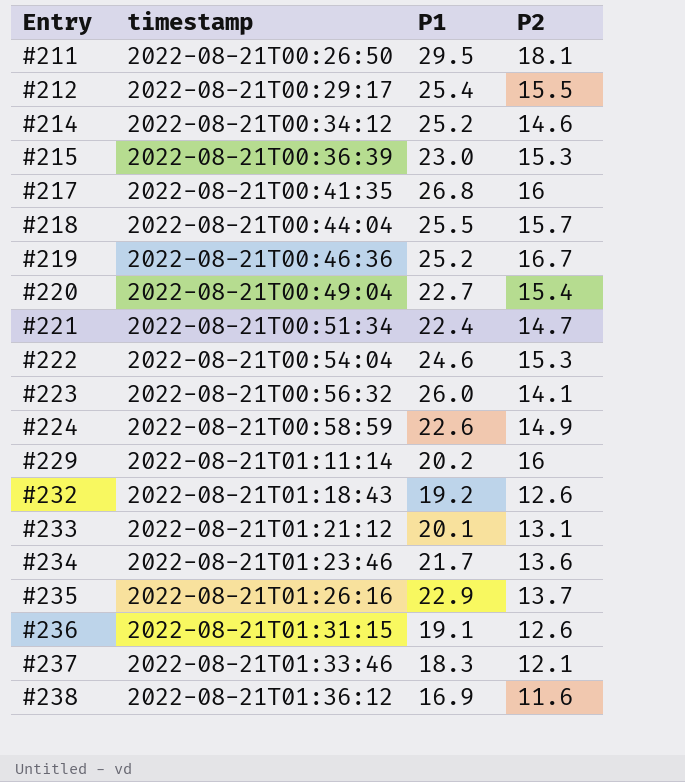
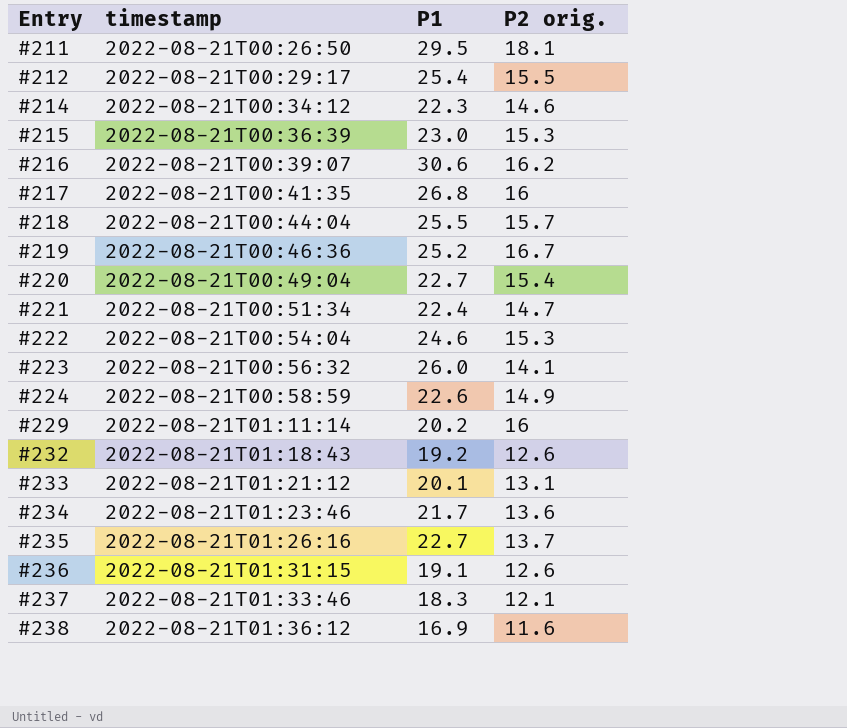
column name: P2 -> P2 orig.
#214 | P1: 25.2 -> 22.3
row #216: none -> 2022-08-21T00:39:07 | 30.6 | 16.2
#235 | P1: 22.9 -> 22.7

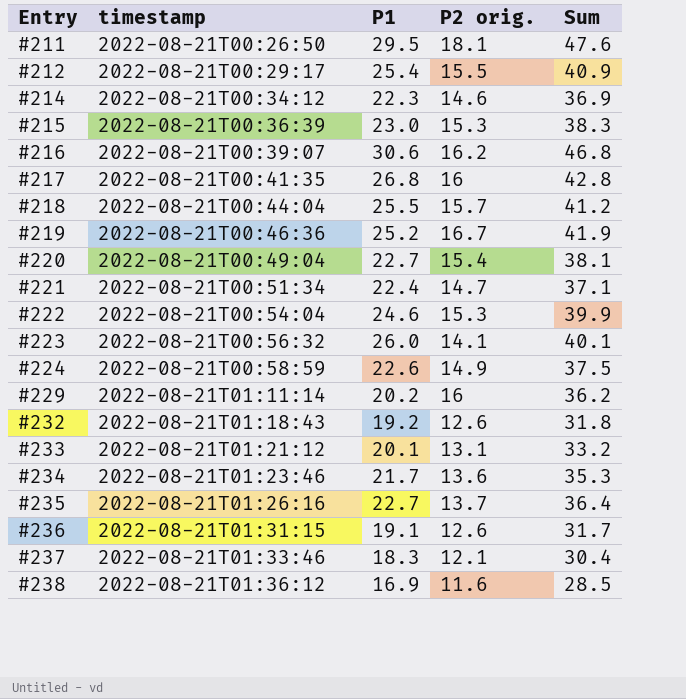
column Sum | formula: none -> [P1] + [P2 orig.]

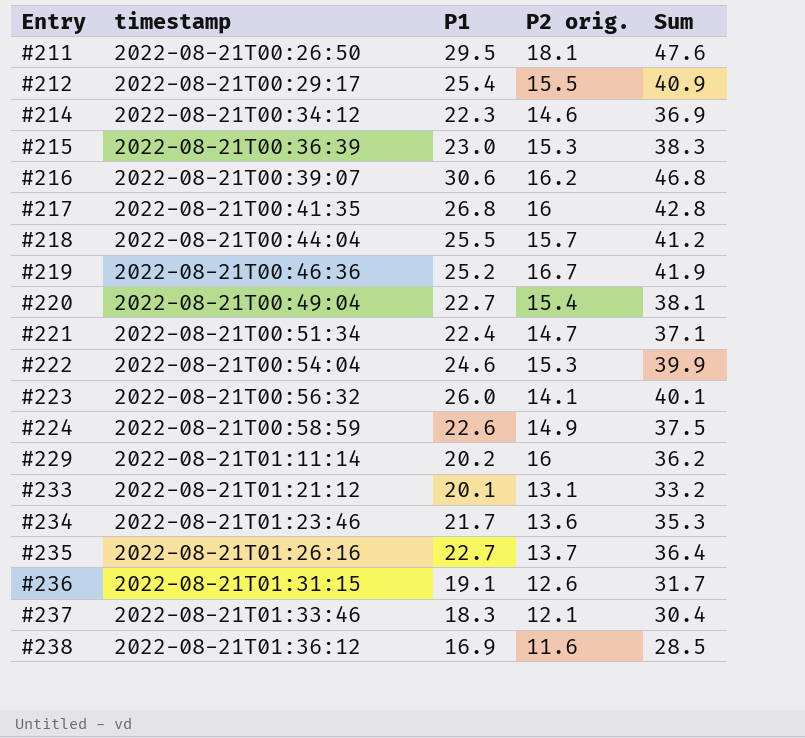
row #232: 2022-08-21T01:18:43 | 19.2 | 12.6 | 31.8 -> none

